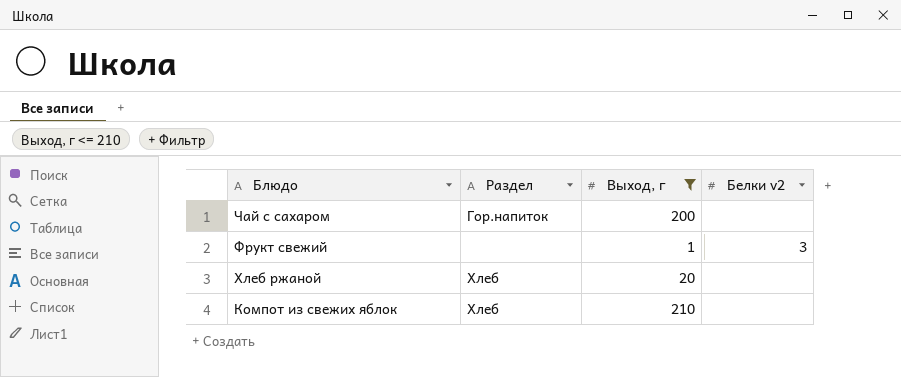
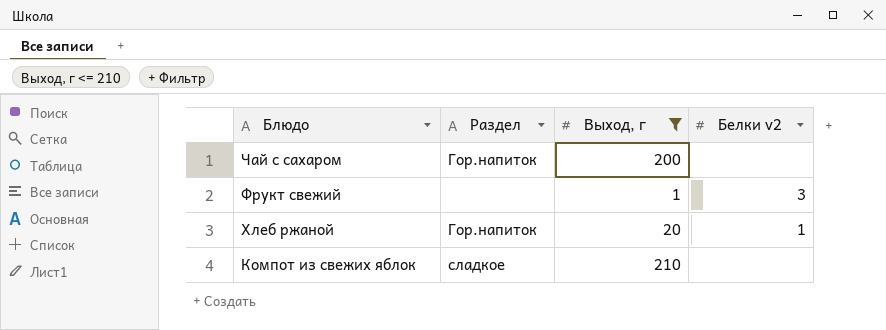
Хлеб ржаной | Раздел: Хлеб -> Гор.напиток
Хлеб ржаной | Белки v2: none -> 1
Компот из свежих яблок | Раздел: Хлеб -> сладкое

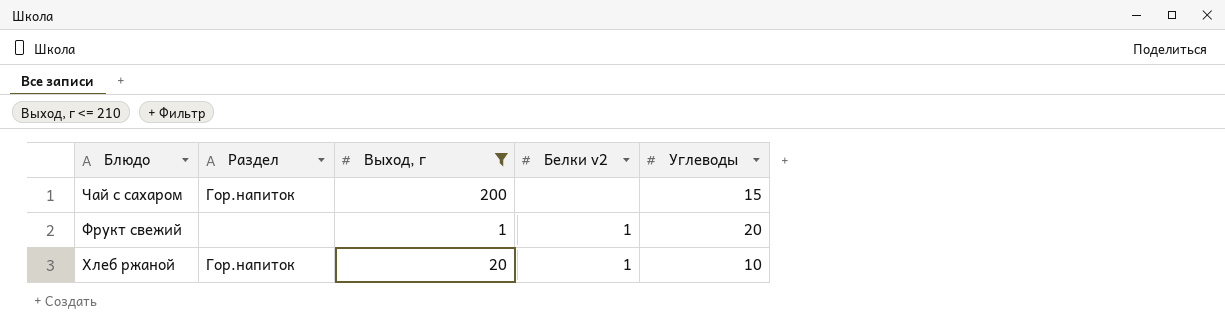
column Углеводы | position: none -> 5
row Компот из свежих яблок: сладкое | 210 | none -> none
Фрукт свежий | Белки v2: 3 -> 1

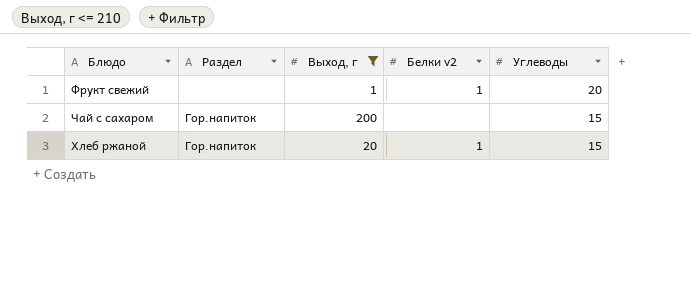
row order: none -> Углеводы descending
Хлеб ржаной | Углеводы: 10 -> 15

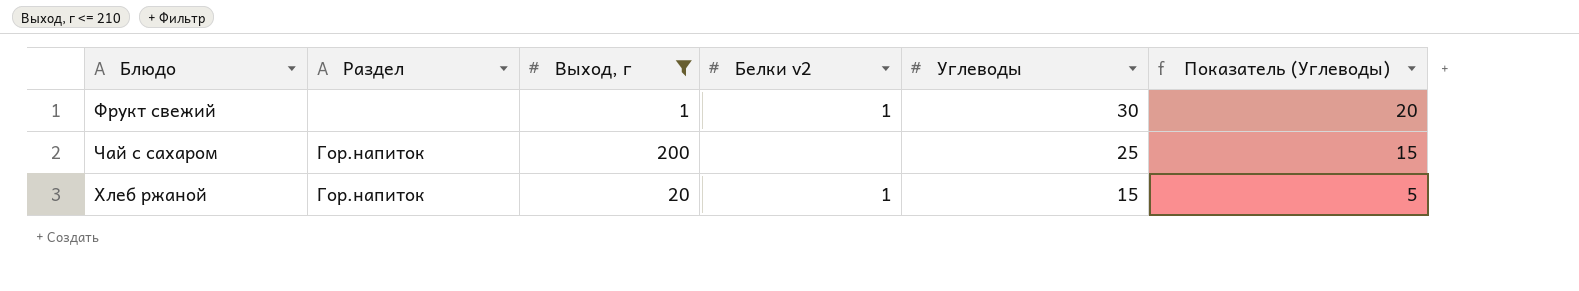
column Показатель (Углеводы) | formula: none -> [Углеводы] - 10
Фрукт свежий | Углеводы: 20 -> 30
Чай с сахаром | Углеводы: 15 -> 25

